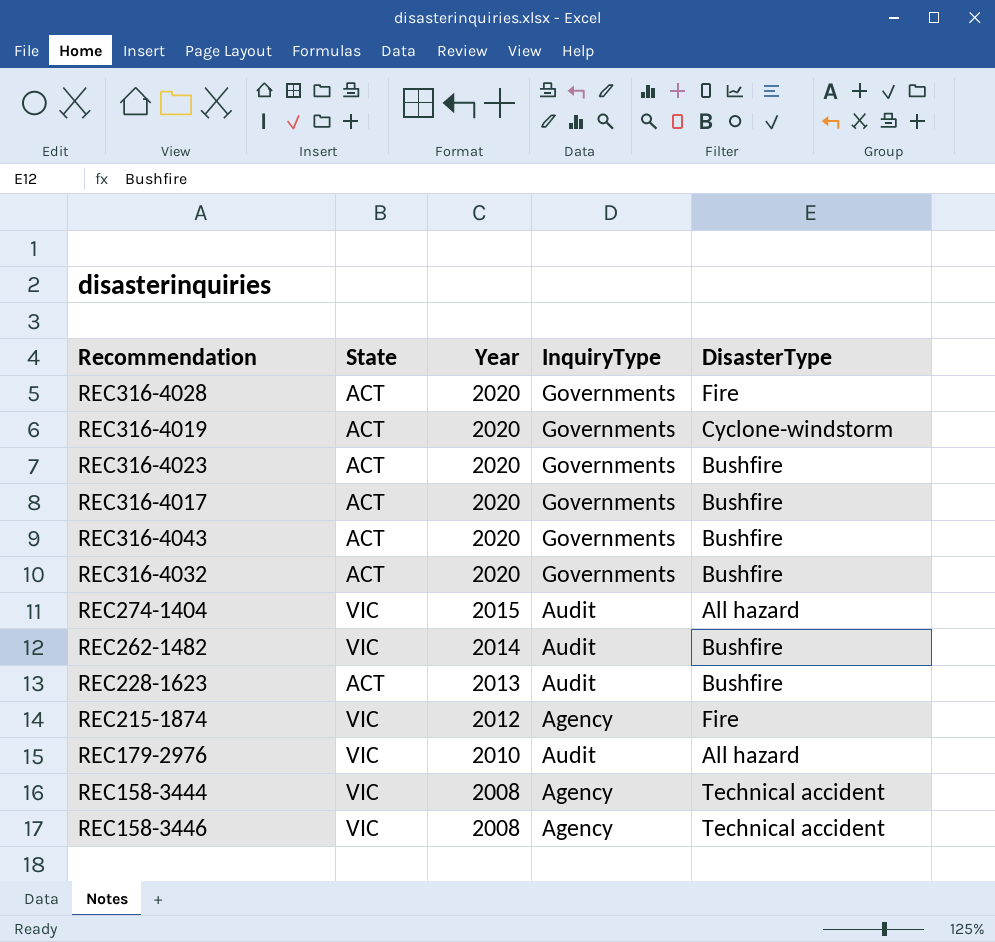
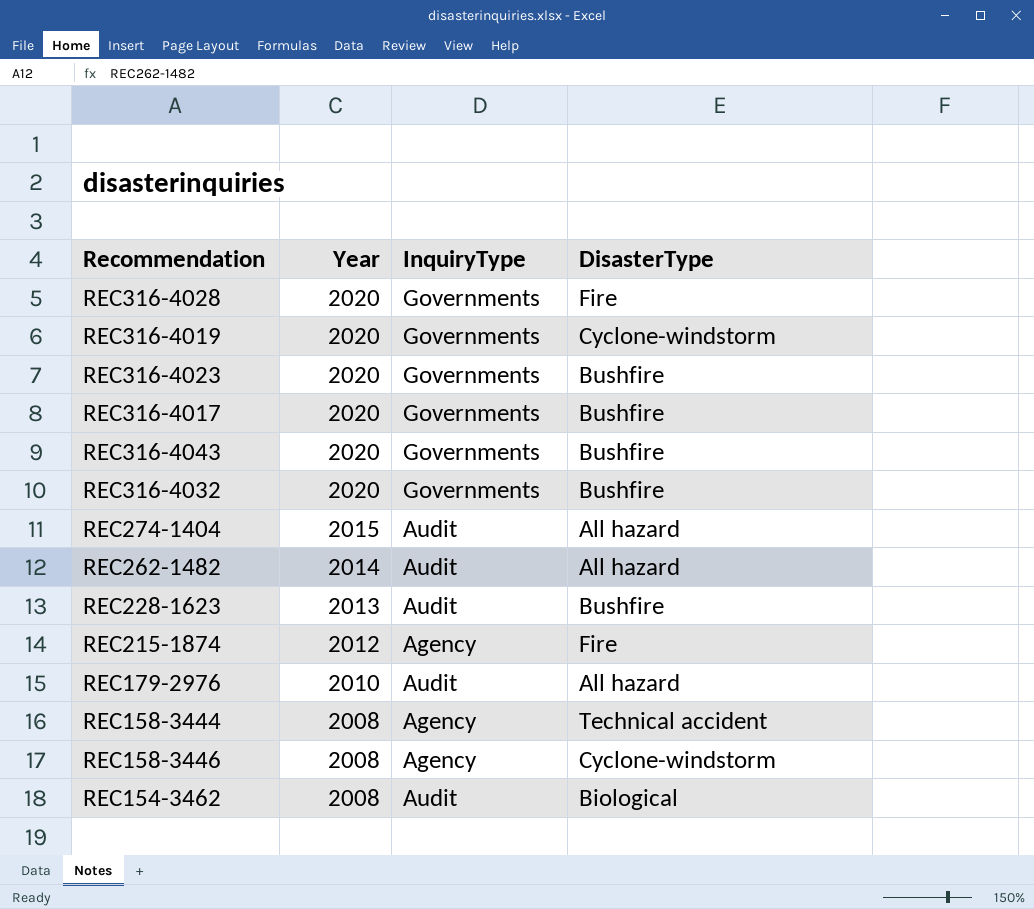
column State | position: 2 -> none
REC262-1482 | DisasterType: Bushfire -> All hazard
REC158-3446 | DisasterType: Technical accident -> Cyclone-windstorm
row REC154-3462: none -> 2008 | Audit | Biological

